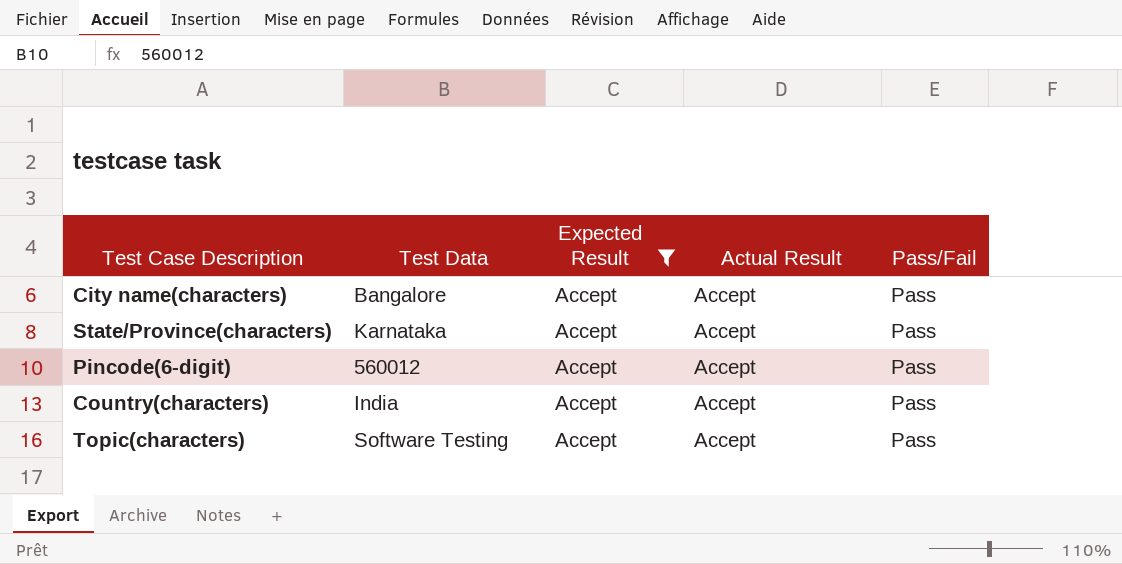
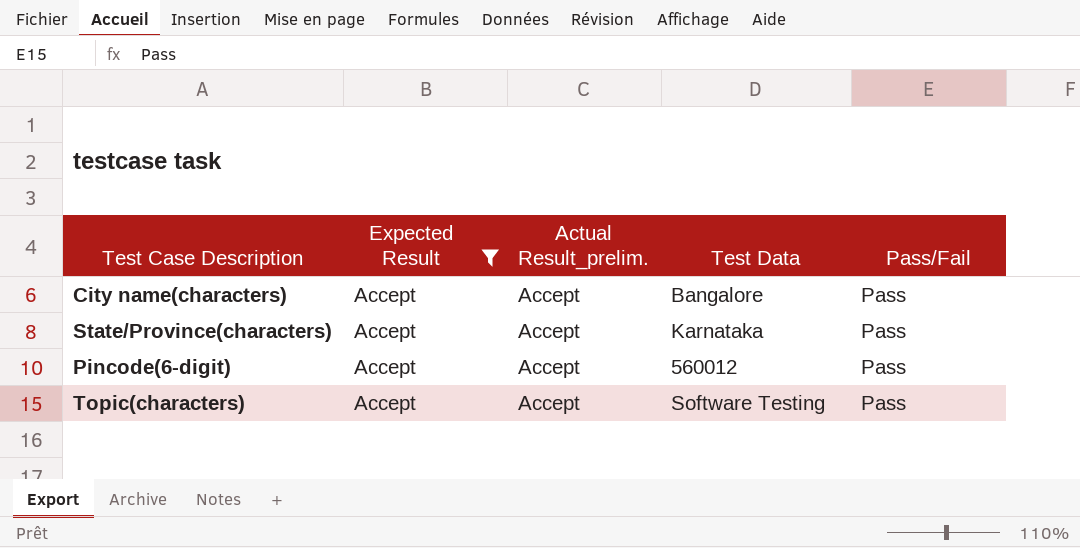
column name: Actual Result -> Actual Result_prelim.
column Test Data | position: 2 -> 4
row Country(characters): India | Accept | Accept | Pass -> none

